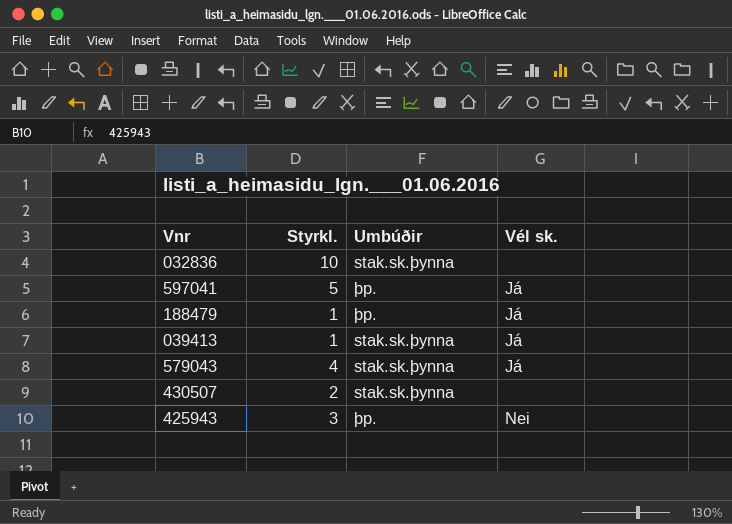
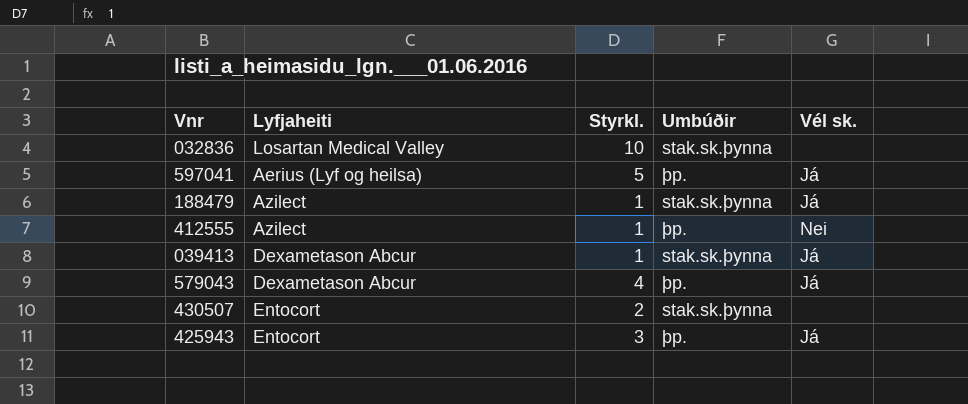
column Lyfjaheiti | position: none -> 2
188479 | Umbúðir: þp. -> stak.sk.þynna
row 412555: none -> Azilect | 1 | þp. | Nei
579043 | Umbúðir: stak.sk.þynna -> þp.
425943 | Vél sk.: Nei -> Já

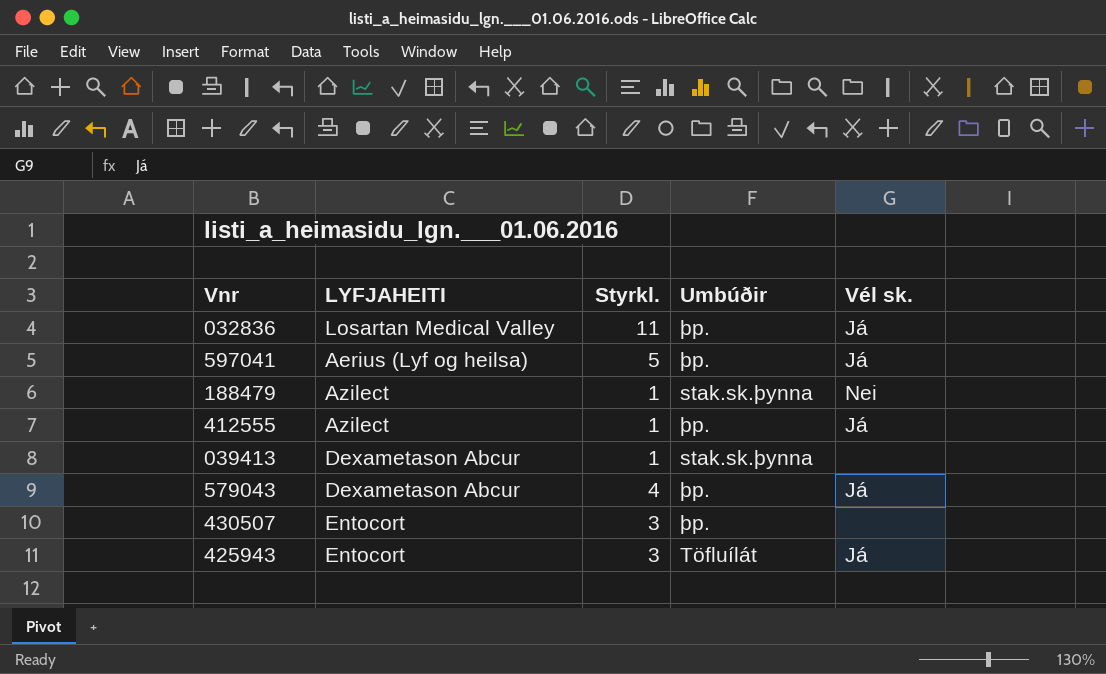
column name: Lyfjaheiti -> LYFJAHEITI
032836 | Styrkl.: 10 -> 11
032836 | Umbúðir: stak.sk.þynna -> þp.
032836 | Vél sk.: none -> Já
188479 | Vél sk.: Já -> Nei
412555 | Vél sk.: Nei -> Já
039413 | Vél sk.: Já -> none
430507 | Styrkl.: 2 -> 3
430507 | Umbúðir: stak.sk.þynna -> þp.
425943 | Umbúðir: þp. -> Töfluílát

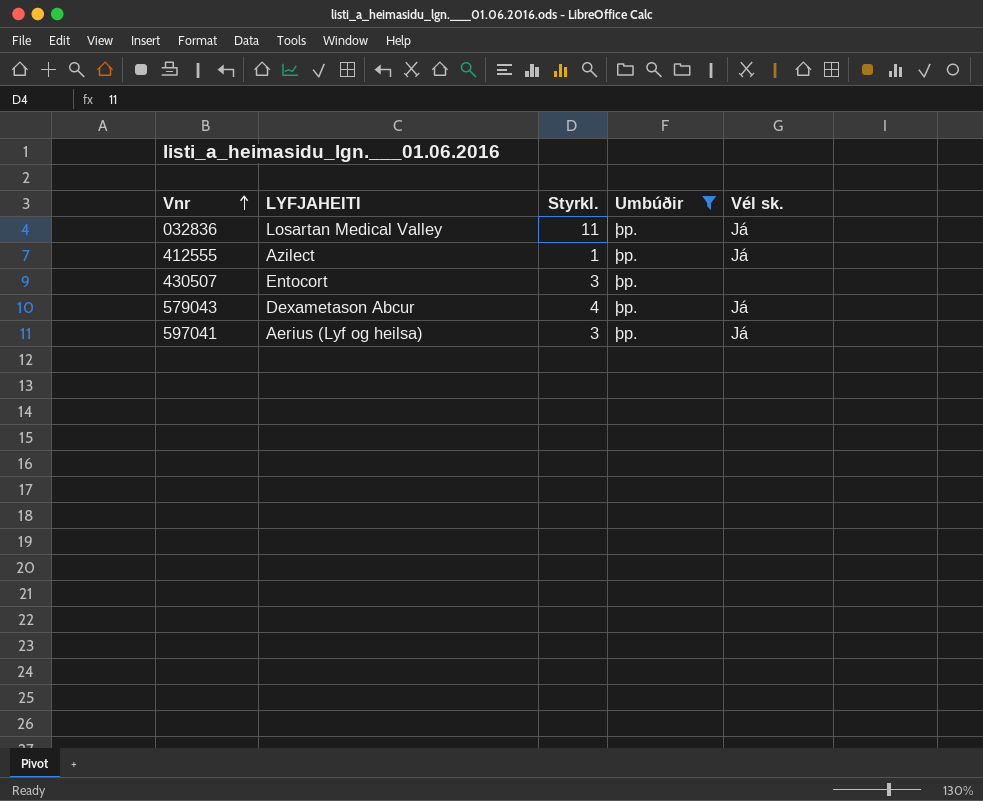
filter: none -> Umbúðir = þp.
row order: none -> Vnr ascending
597041 | Styrkl.: 5 -> 3

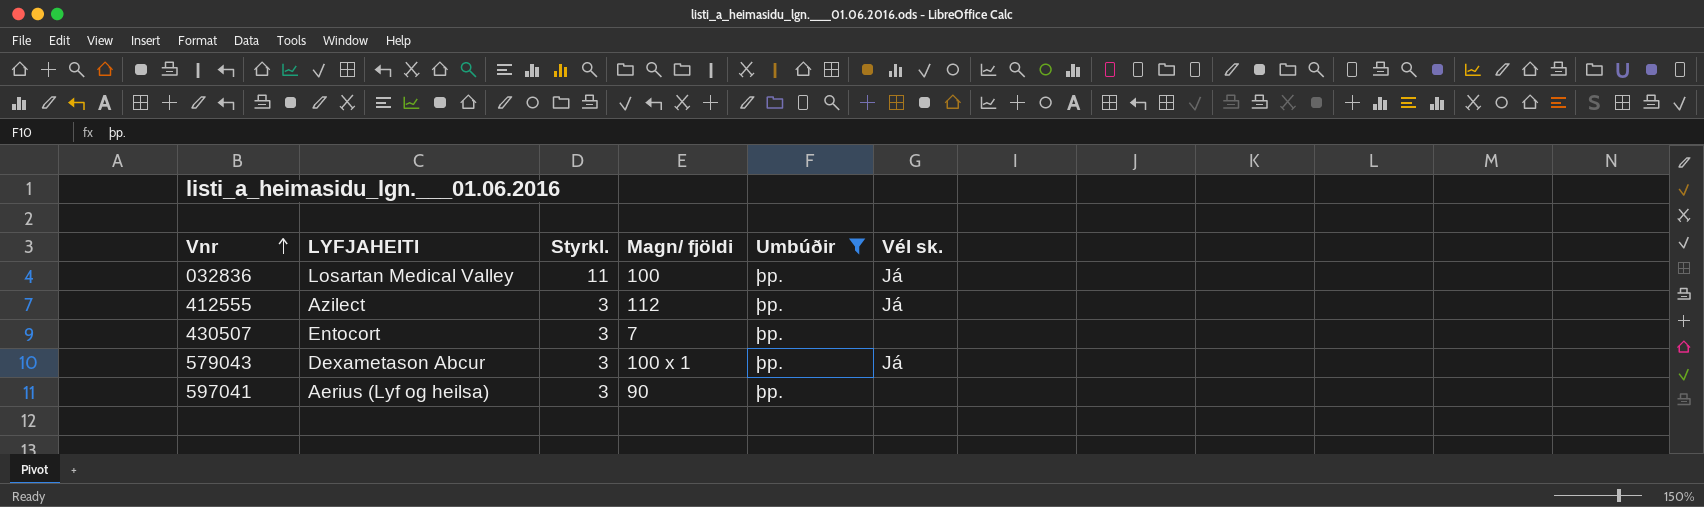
column Magn/ fjöldi | position: none -> 4
412555 | Styrkl.: 1 -> 3
579043 | Styrkl.: 4 -> 3
597041 | Vél sk.: Já -> none

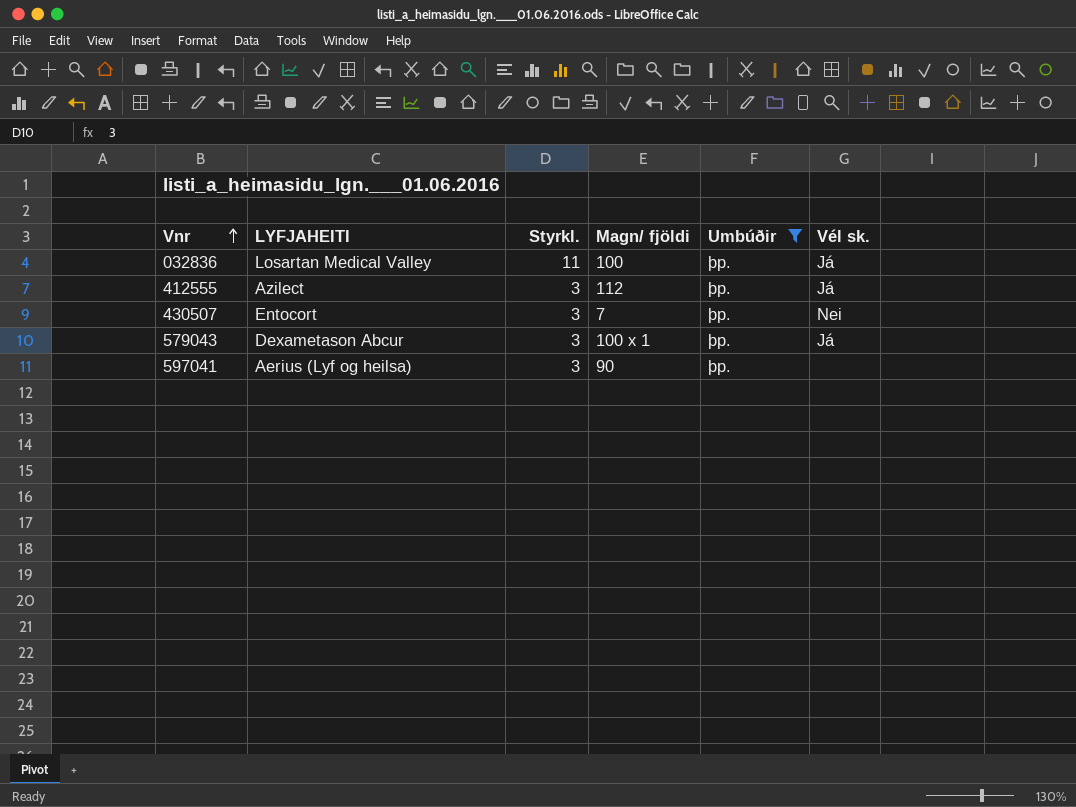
430507 | Vél sk.: none -> Nei

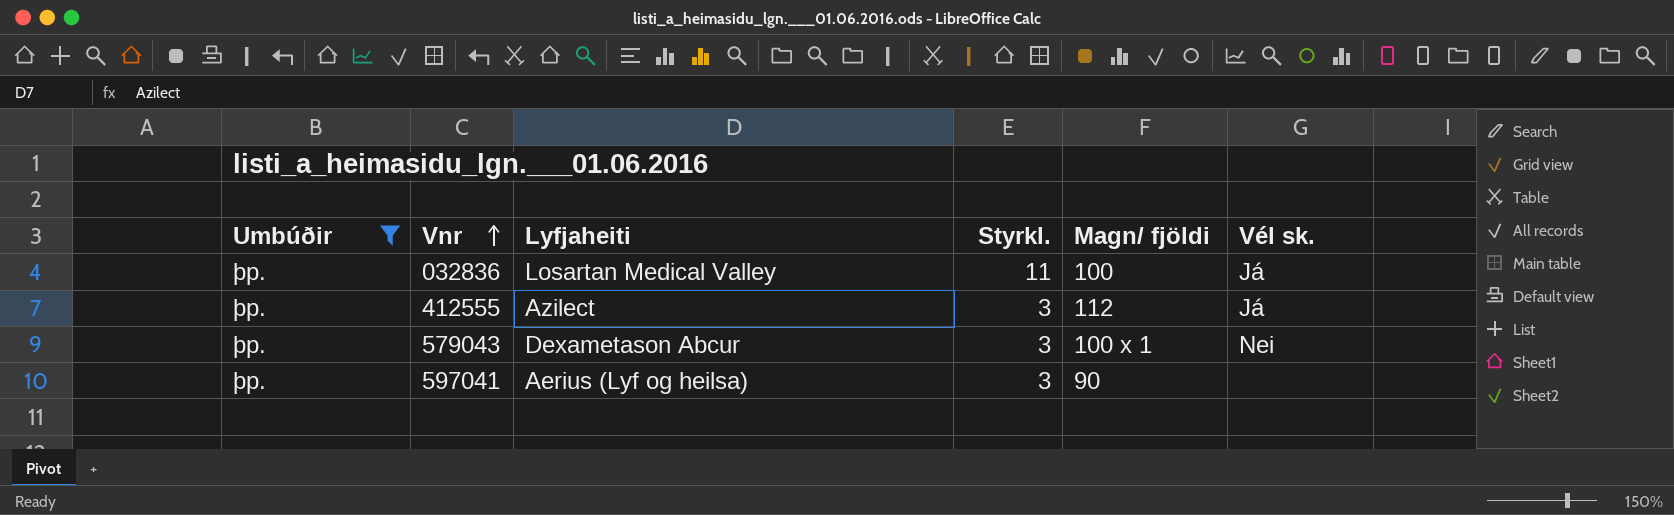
column Umbúðir | position: 5 -> 1
column name: LYFJAHEITI -> Lyfjaheiti
row 430507: Entocort | 3 | 7 | þp. | Nei -> none
579043 | Vél sk.: Já -> Nei

